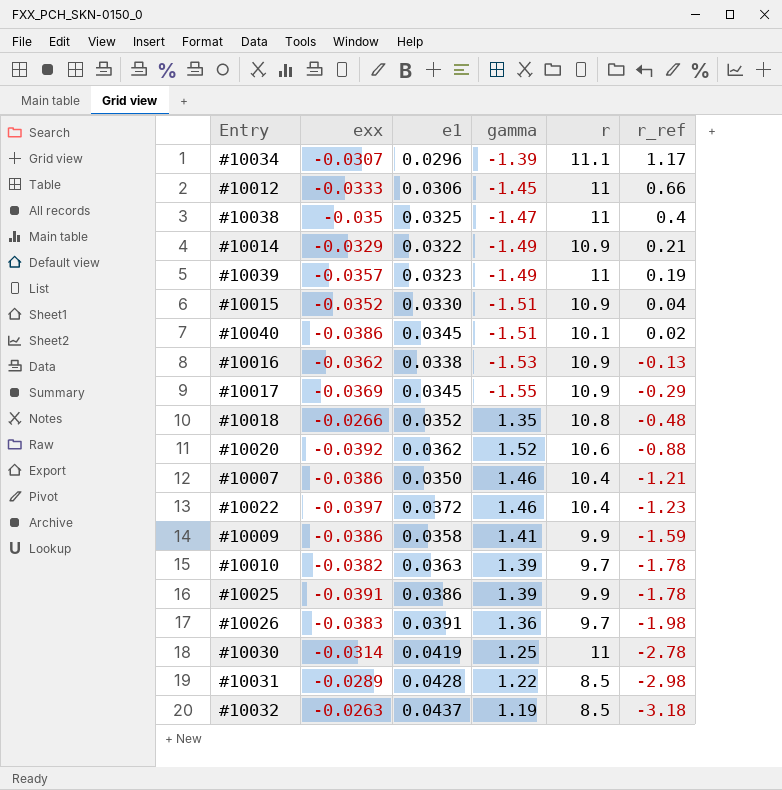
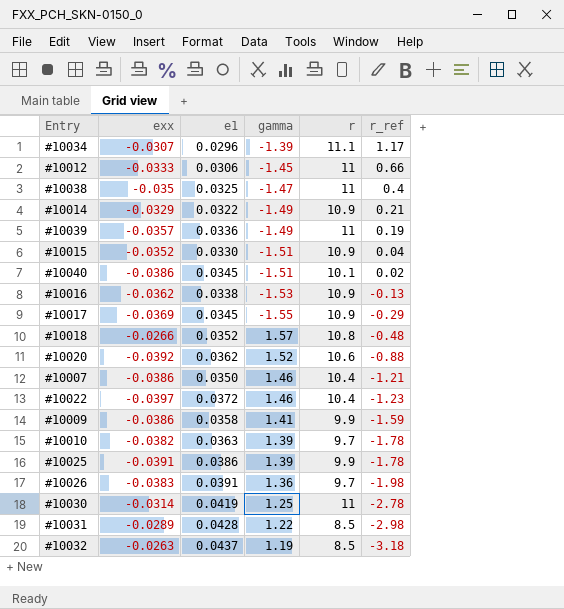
#10039 | e1: 0.0323 -> 0.0336
#10018 | gamma: 1.35 -> 1.57

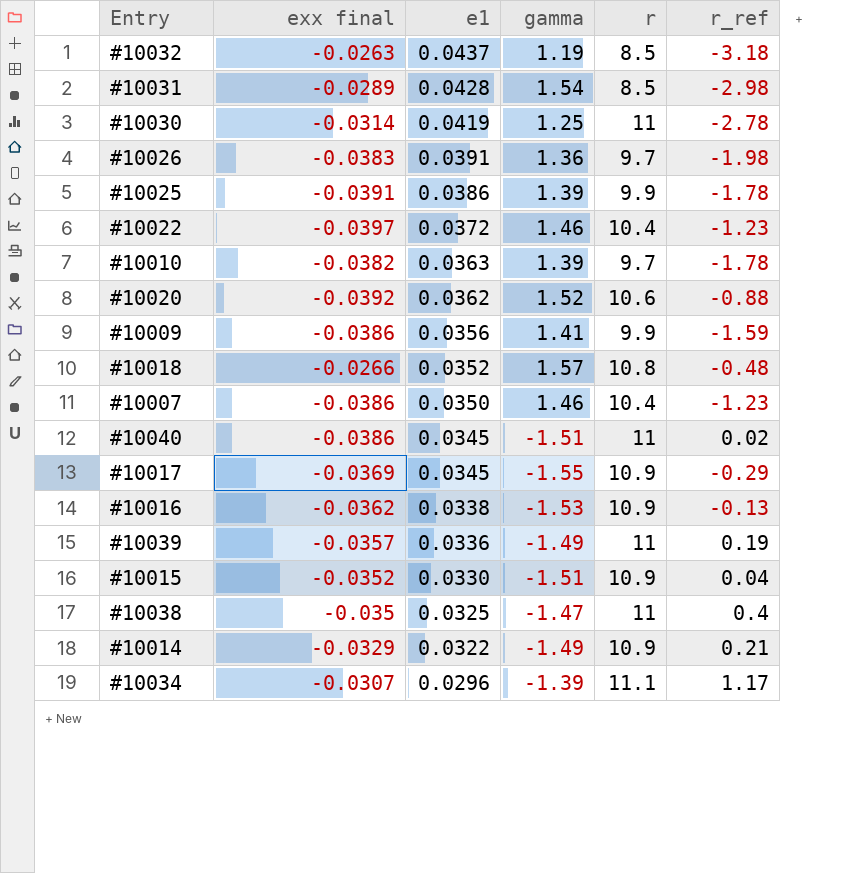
row order: r_ref descending -> e1 descending
column name: exx -> exx final
row #10012: -0.0333 | 0.0306 | -1.45 | 11 | 0.66 -> none
#10031 | gamma: 1.22 -> 1.54
#10009 | e1: 0.0358 -> 0.0356
#10007 | r_ref: -1.21 -> -1.23
#10040 | r: 10.1 -> 11

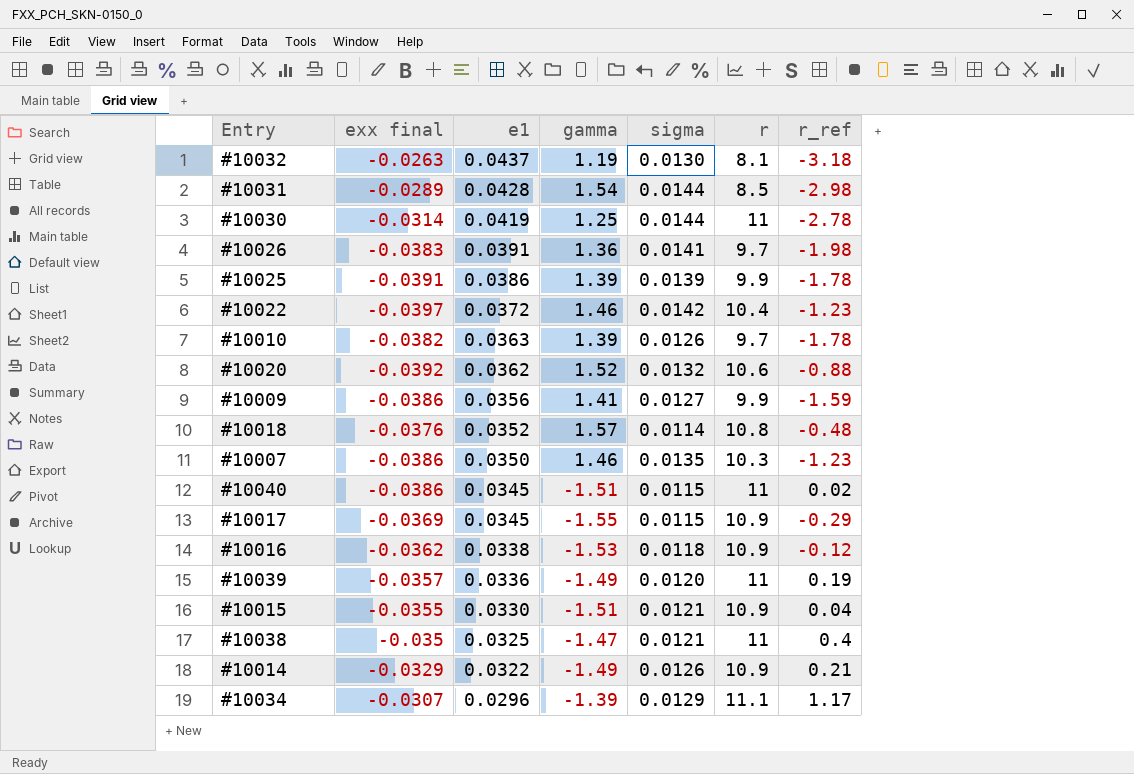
column sigma | position: none -> 5
#10032 | r: 8.5 -> 8.1
#10018 | exx final: -0.0266 -> -0.0376
#10007 | r: 10.4 -> 10.3
#10016 | r_ref: -0.13 -> -0.12
#10015 | exx final: -0.0352 -> -0.0355

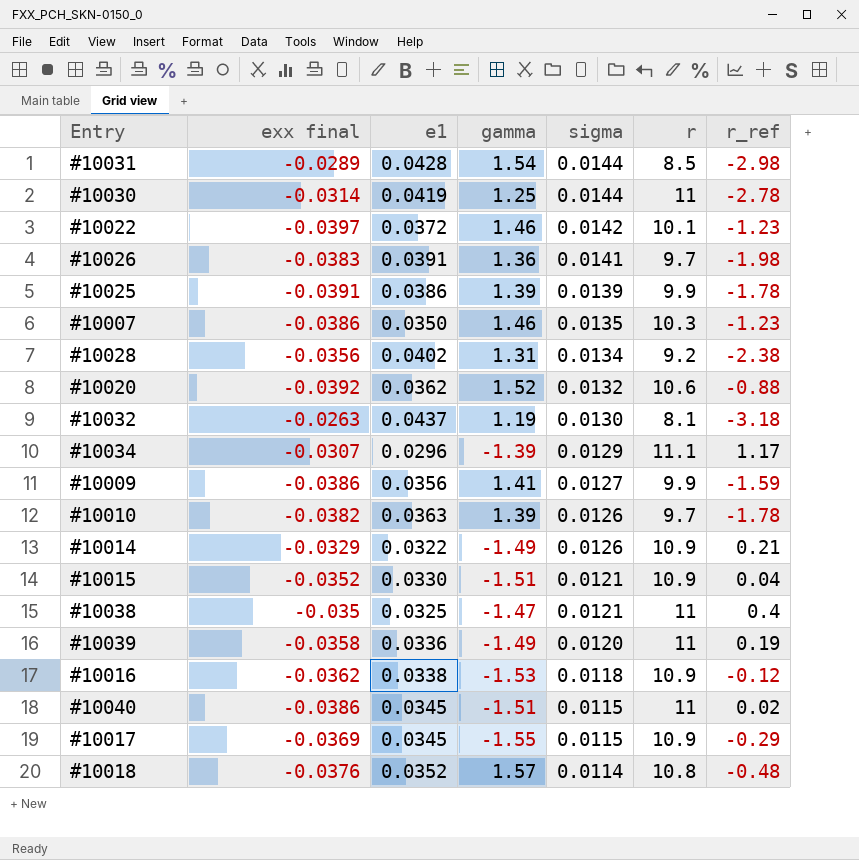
row order: e1 descending -> sigma descending
#10022 | r: 10.4 -> 10.1
row #10028: none -> -0.0356 | 0.0402 | 1.31 | 0.0134 | 9.2 | -2.38
#10015 | exx final: -0.0355 -> -0.0352
#10039 | exx final: -0.0357 -> -0.0358

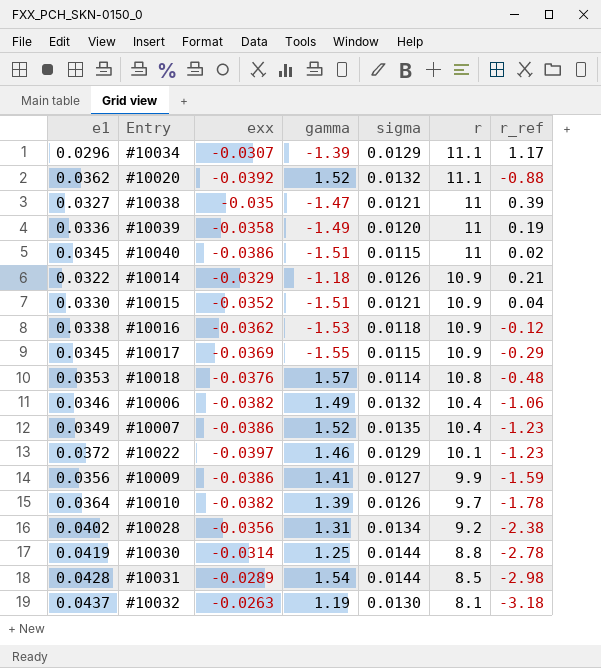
row order: sigma descending -> r descending
column e1 | position: 3 -> 1
column name: exx final -> exx
row #10026: -0.0383 | 0.0391 | 1.36 | 0.0141 | 9.7 | -1.98 -> none
row #10025: -0.0391 | 0.0386 | 1.39 | 0.0139 | 9.9 | -1.78 -> none
#10020 | r: 10.6 -> 11.1
#10038 | e1: 0.0325 -> 0.0327
#10038 | r_ref: 0.4 -> 0.39
#10014 | gamma: -1.49 -> -1.18
#10018 | e1: 0.0352 -> 0.0353
row #10006: none -> 0.0346 | -0.0382 | 1.49 | 0.0132 | 10.4 | -1.06
#10007 | e1: 0.0350 -> 0.0349
#10007 | gamma: 1.46 -> 1.52
#10007 | r: 10.3 -> 10.4
#10022 | sigma: 0.0142 -> 0.0129
#10010 | e1: 0.0363 -> 0.0364
#10030 | r: 11 -> 8.8

